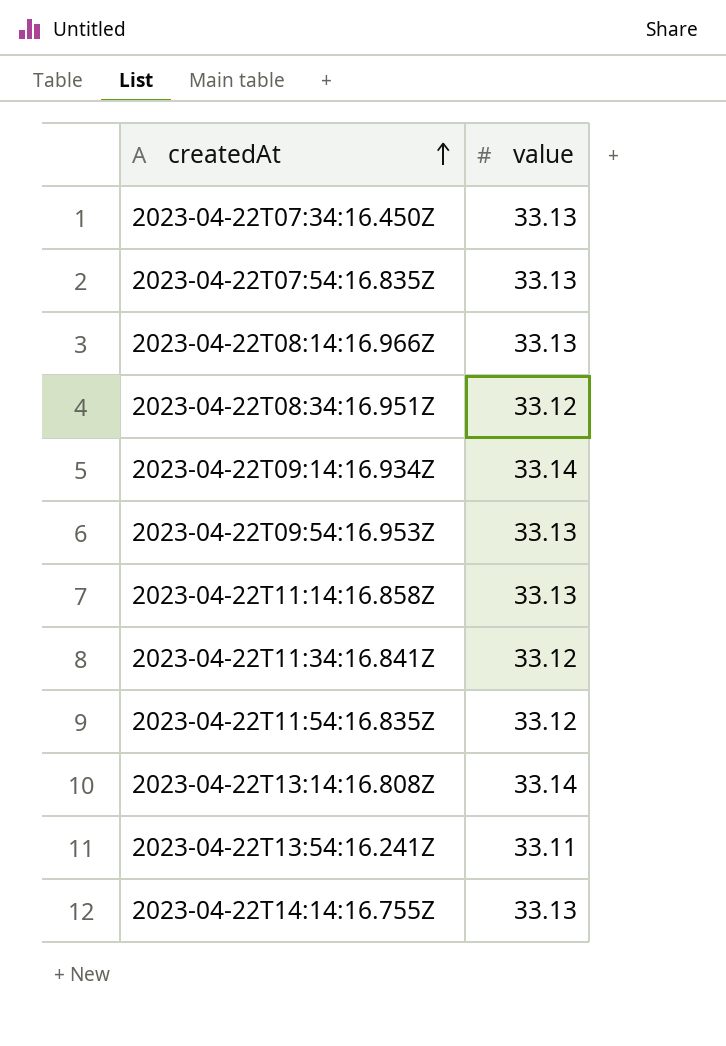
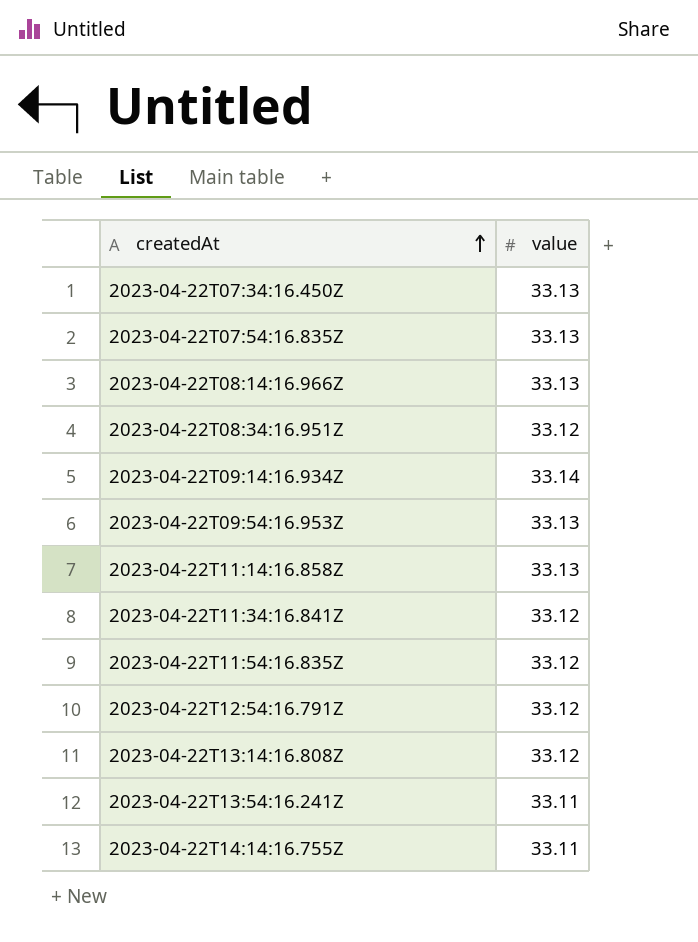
row 2023-04-22T12:54:16.791Z: none -> 33.12
2023-04-22T13:14:16.808Z | value: 33.14 -> 33.12
2023-04-22T14:14:16.755Z | value: 33.13 -> 33.11

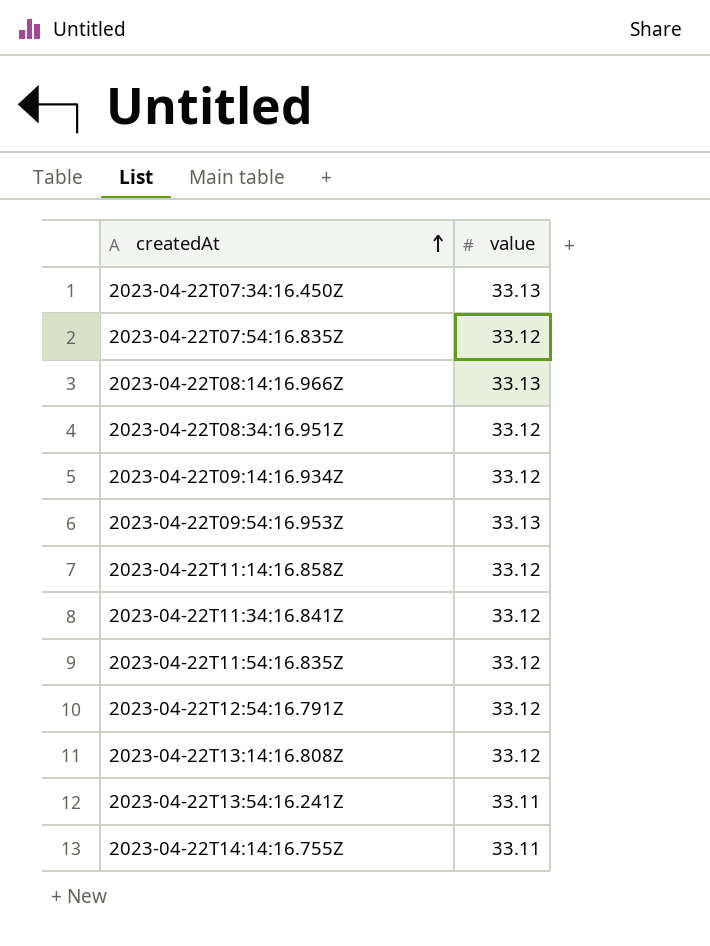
2023-04-22T07:54:16.835Z | value: 33.13 -> 33.12
2023-04-22T09:14:16.934Z | value: 33.14 -> 33.12
2023-04-22T11:14:16.858Z | value: 33.13 -> 33.12

